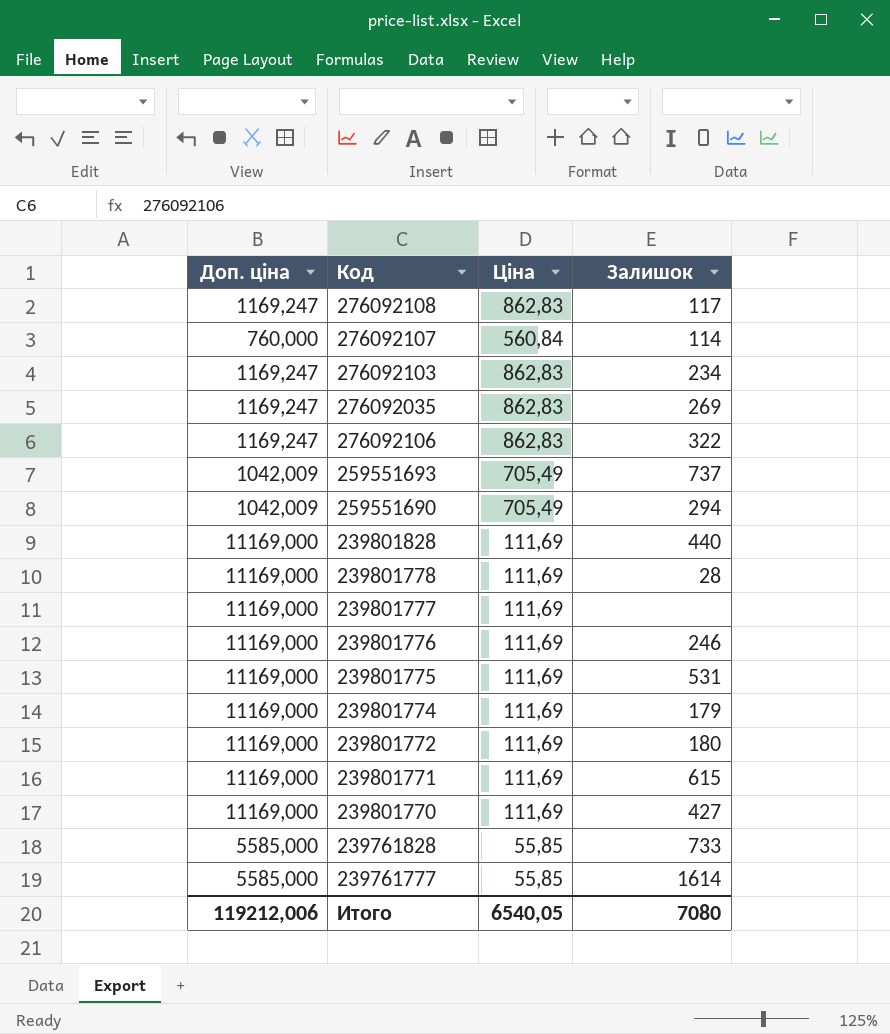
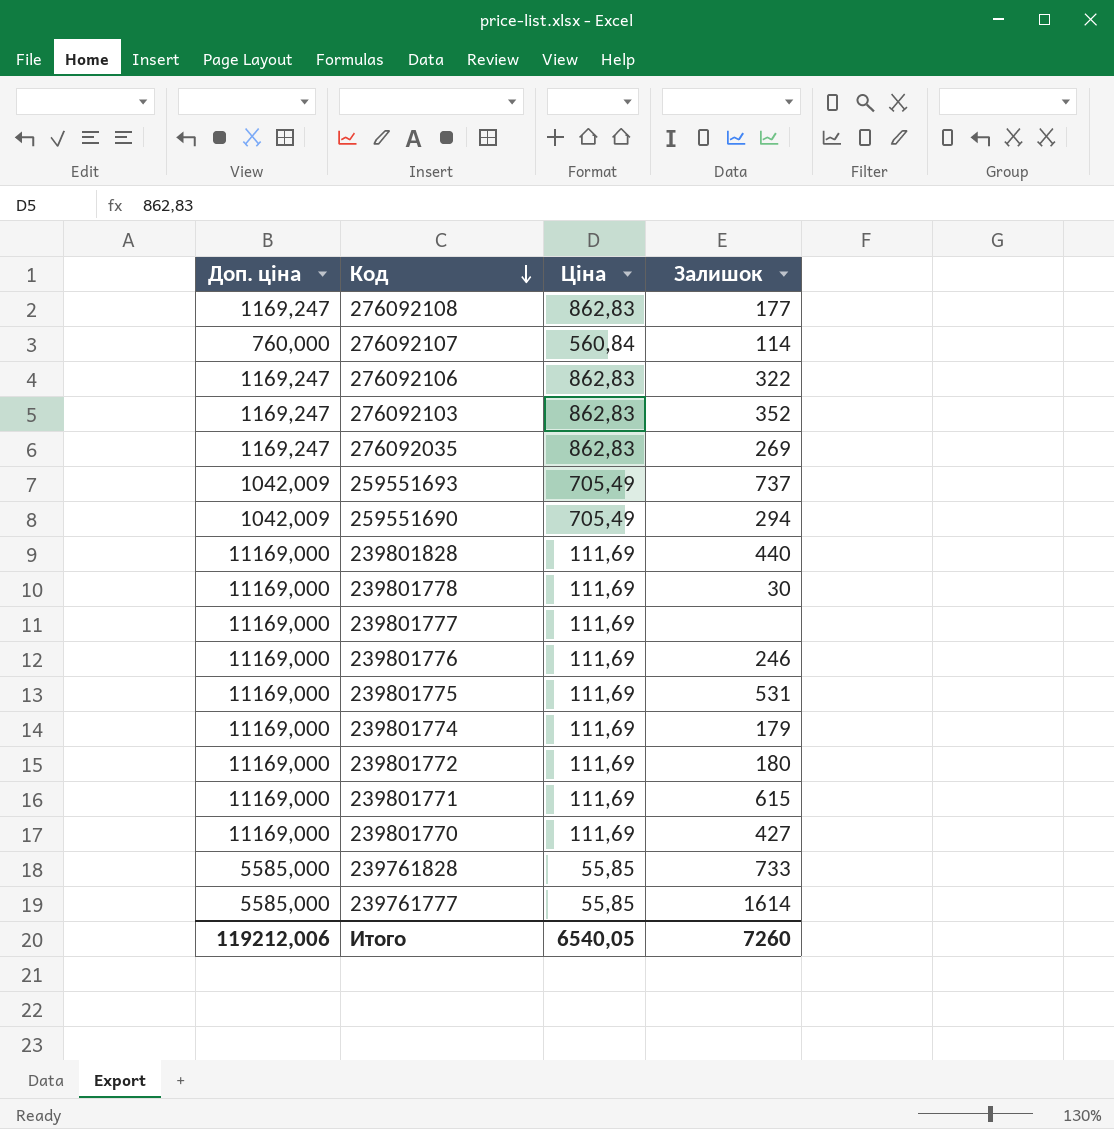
row order: none -> Код descending
276092108 | Залишок: 117 -> 177
276092103 | Залишок: 234 -> 352
239801778 | Залишок: 28 -> 30
Итого | Залишок: 7080 -> 7260

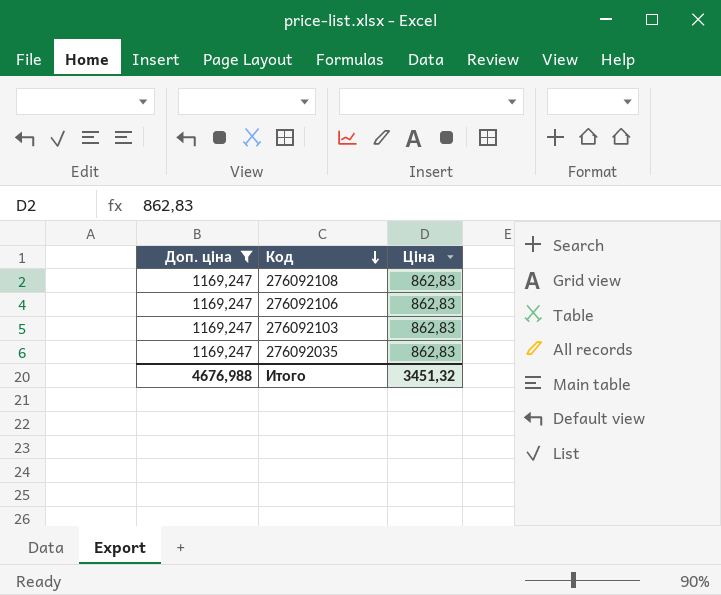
filter: none -> Доп. ціна = 1169,247
column Залишок | position: 4 -> none
Итого | Доп. ціна: 119212,006 -> 4676,988
Итого | Ціна: 6540,05 -> 3451,32

